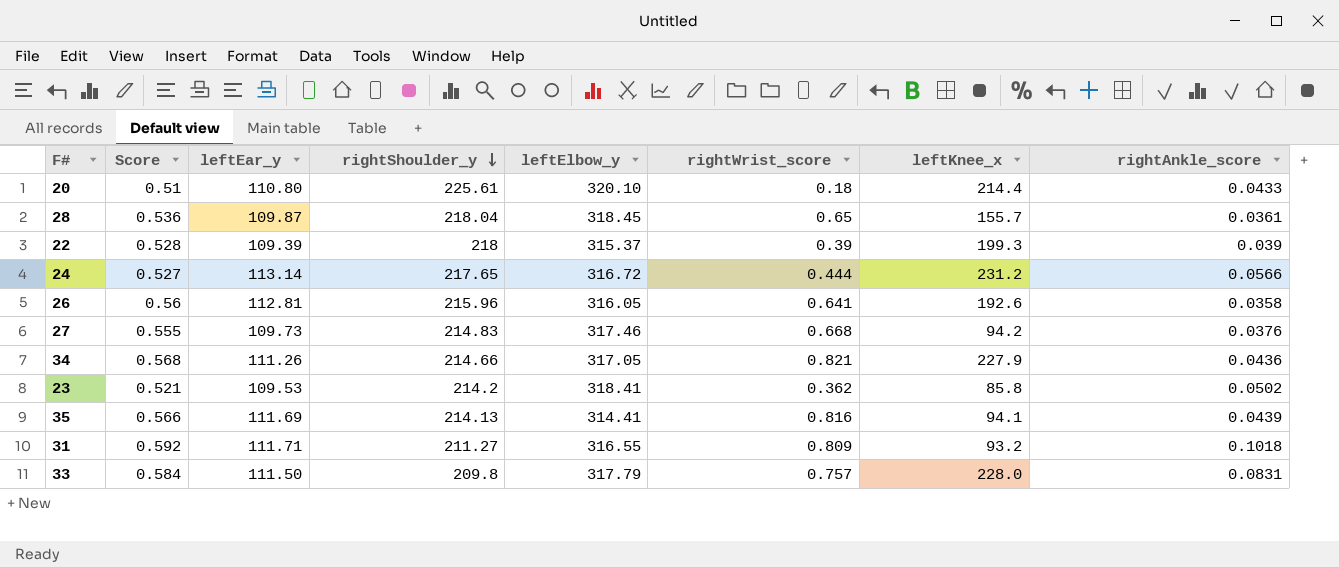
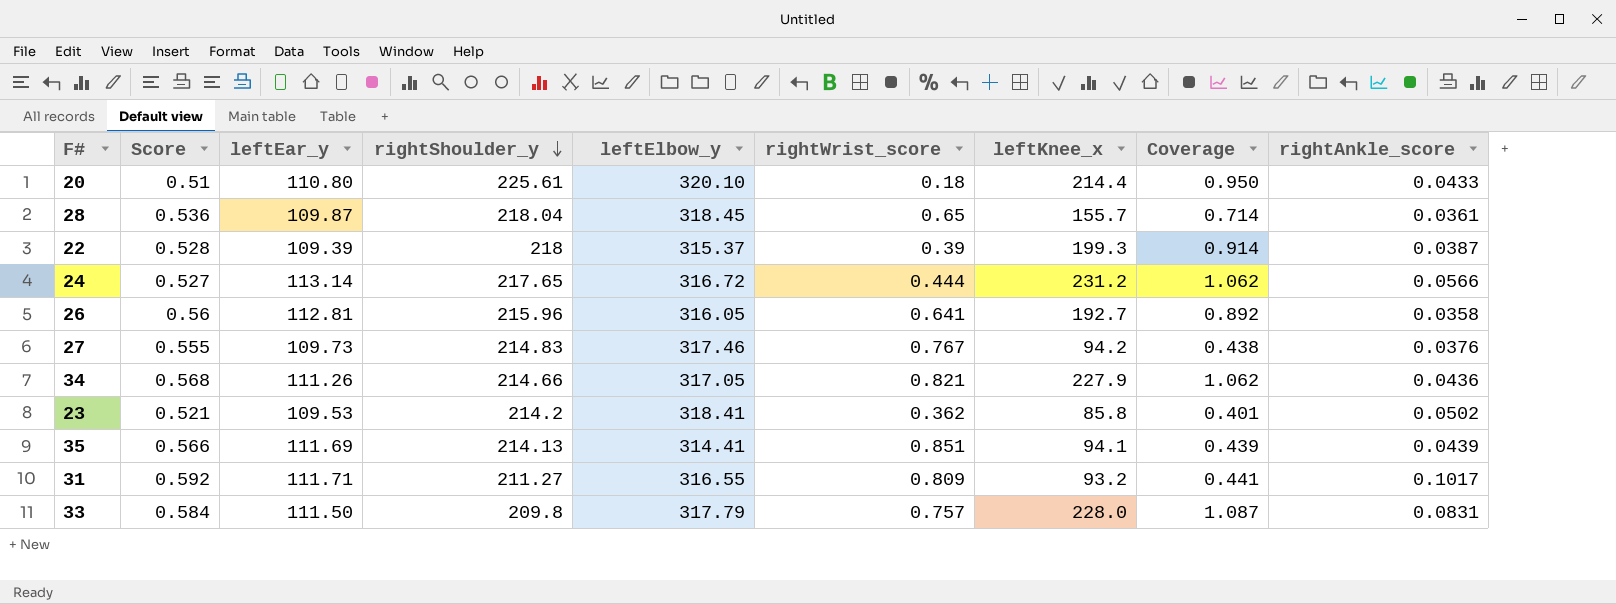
column Coverage | formula: none -> [leftKnee_x] / [rightShoulder_y]
22 | rightAnkle_score: 0.039 -> 0.0387
26 | leftKnee_x: 192.6 -> 192.7
27 | rightWrist_score: 0.668 -> 0.767
35 | rightWrist_score: 0.816 -> 0.851
31 | rightAnkle_score: 0.1018 -> 0.1017

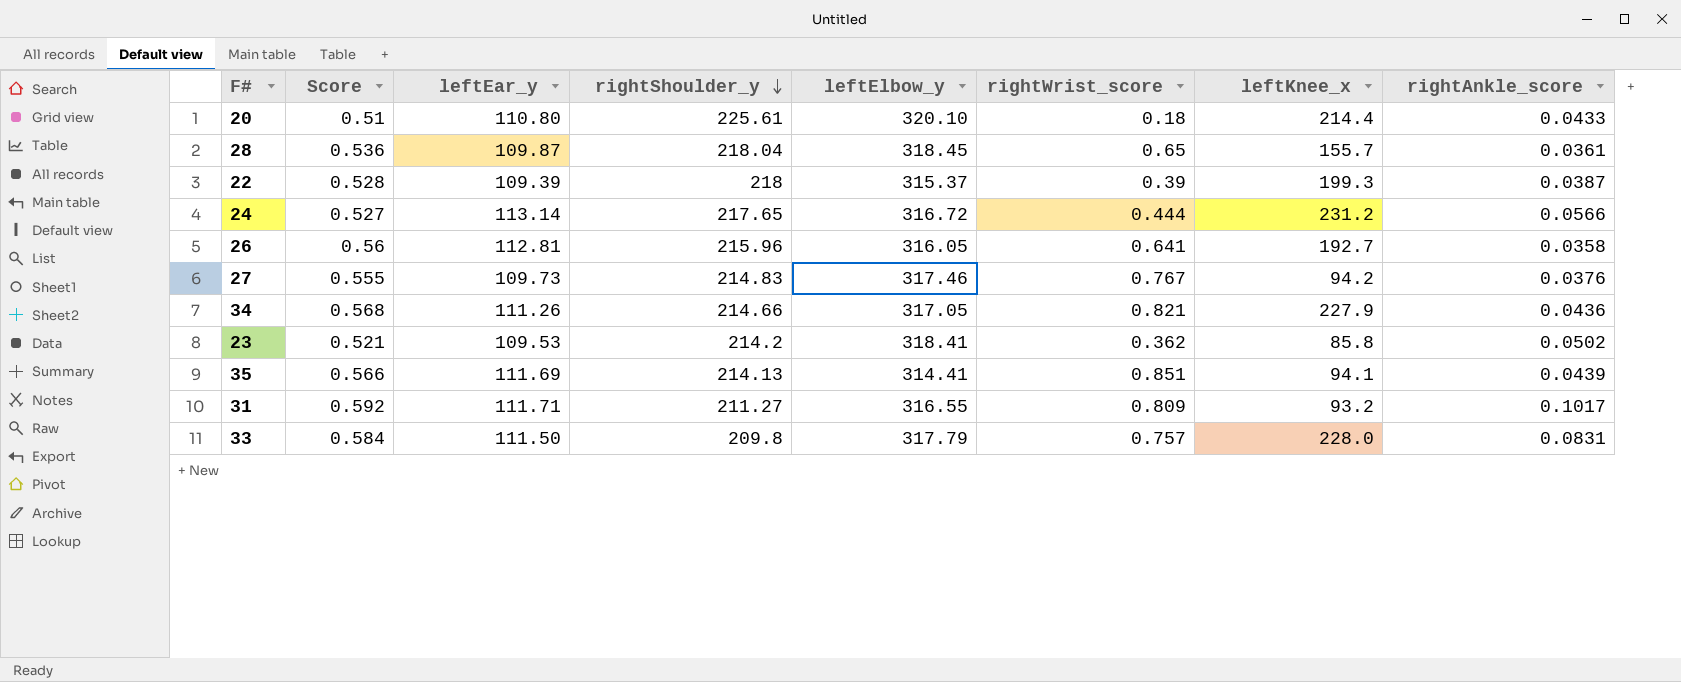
column Coverage | formula: [leftKnee_x] / [rightShoulder_y] -> none

